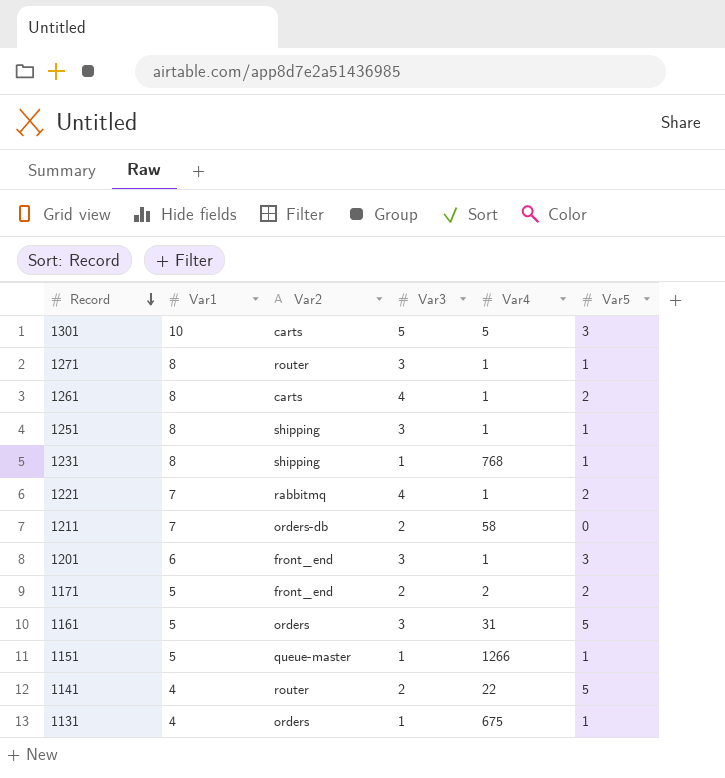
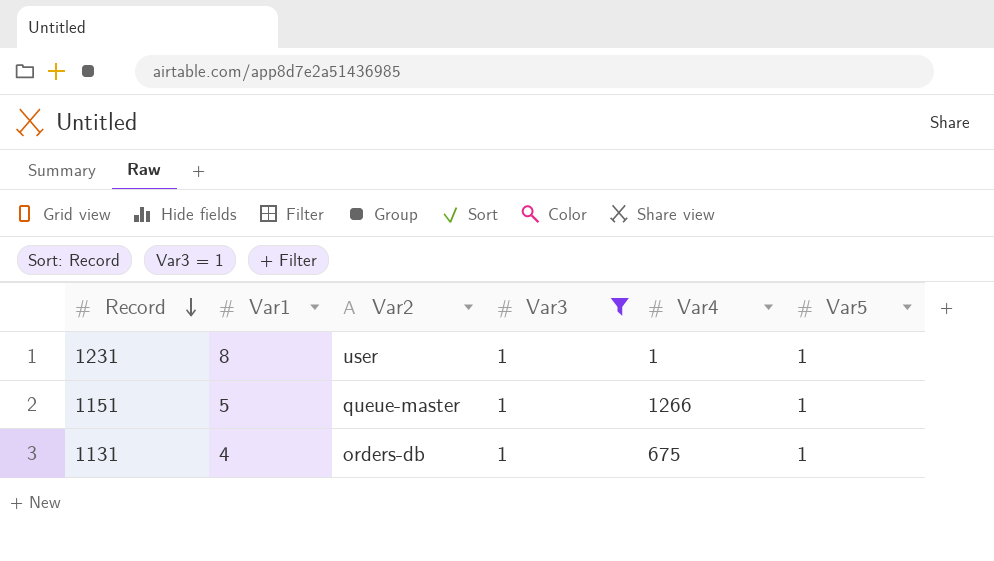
filter: none -> Var3 = 1
1231 | Var2: shipping -> user
1231 | Var4: 768 -> 1
1131 | Var2: orders -> orders-db

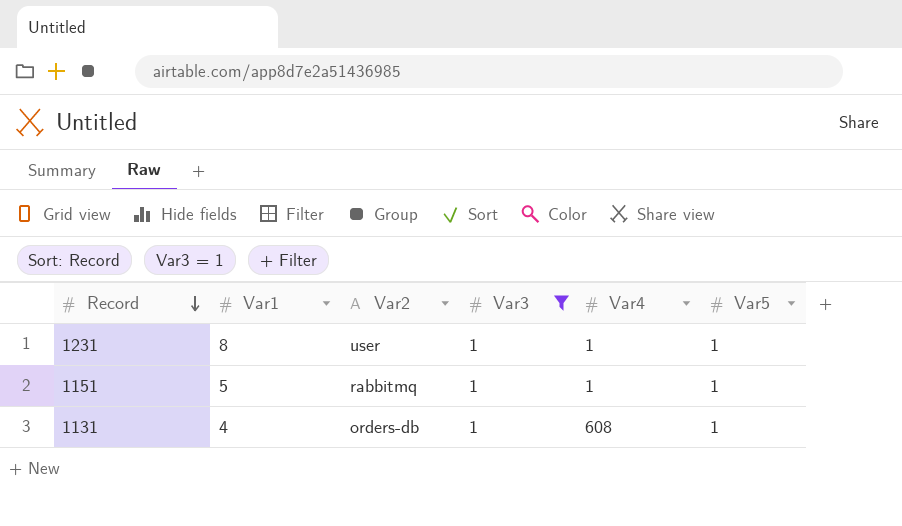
1151 | Var2: queue-master -> rabbitmq
1151 | Var4: 1266 -> 1
1131 | Var4: 675 -> 608

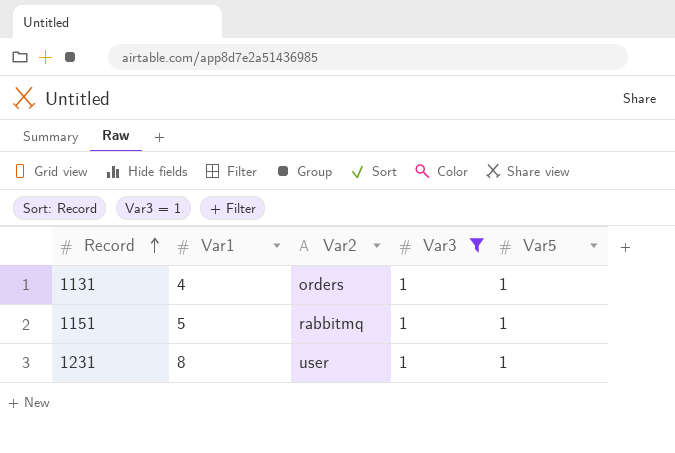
row order: Record descending -> Record ascending
column Var4 | position: 5 -> none
1131 | Var2: orders-db -> orders

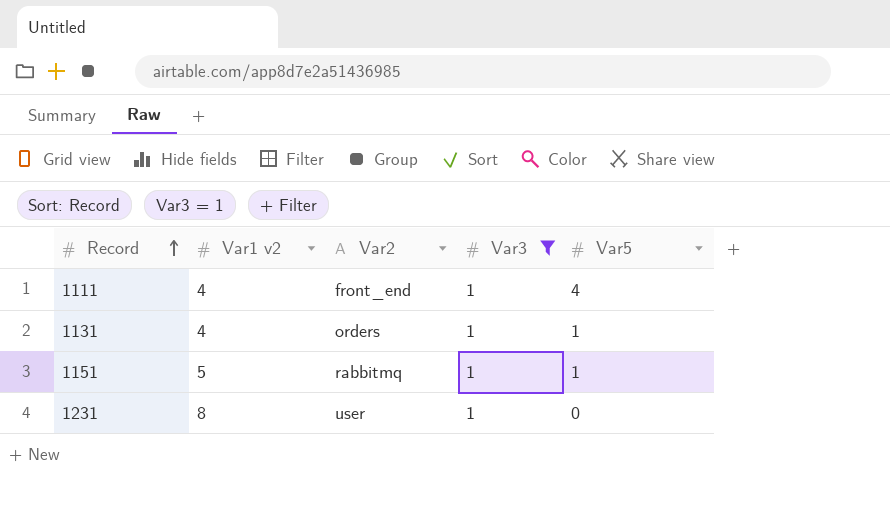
column name: Var1 -> Var1 v2
row 1111: none -> 4 | front_end | 1 | 4
1231 | Var5: 1 -> 0

